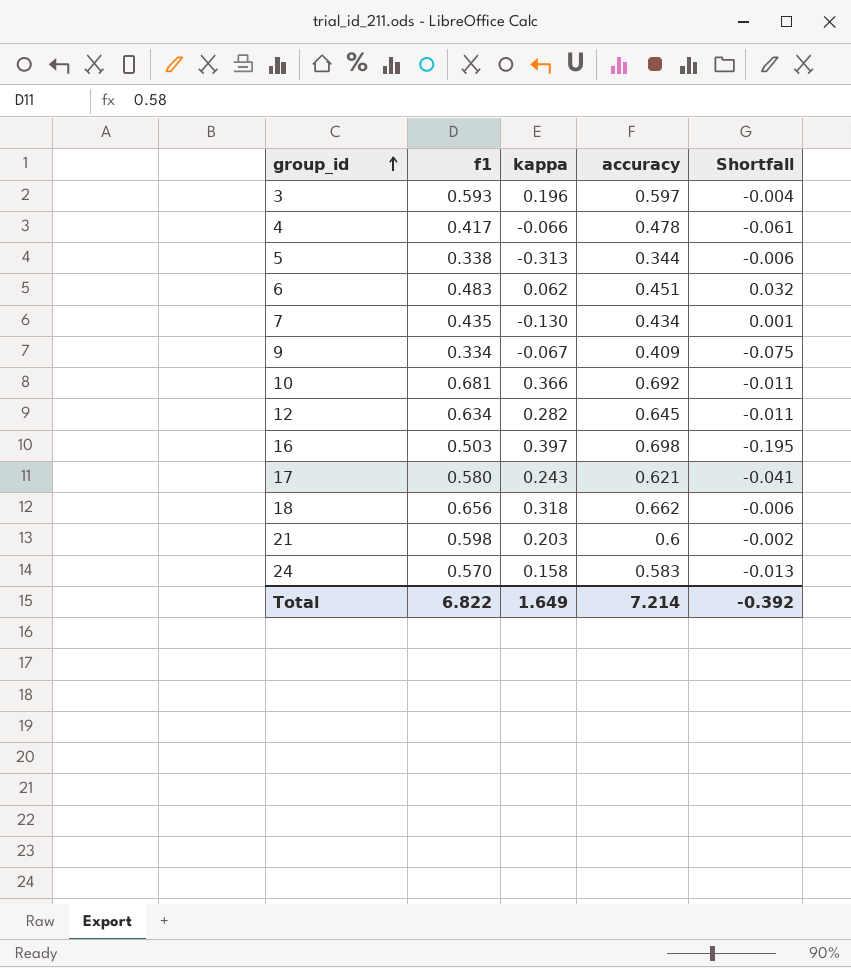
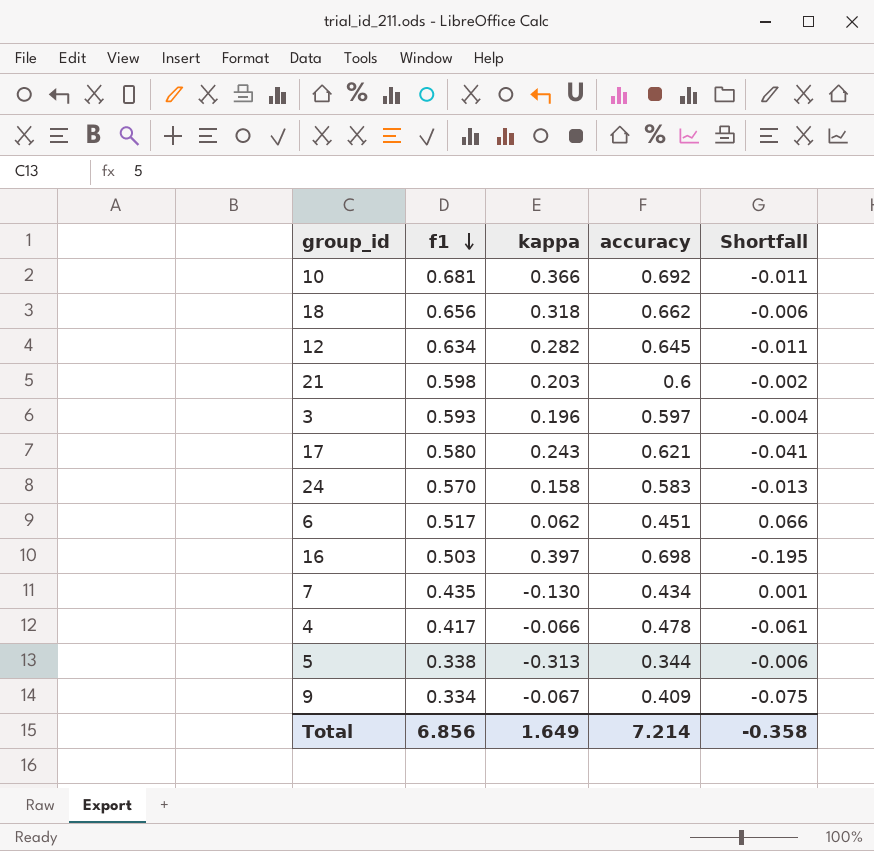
row order: group_id ascending -> f1 descending
6 | f1: 0.483 -> 0.517
6 | Shortfall: 0.032 -> 0.066
Total | f1: 6.822 -> 6.856
Total | Shortfall: -0.392 -> -0.358

